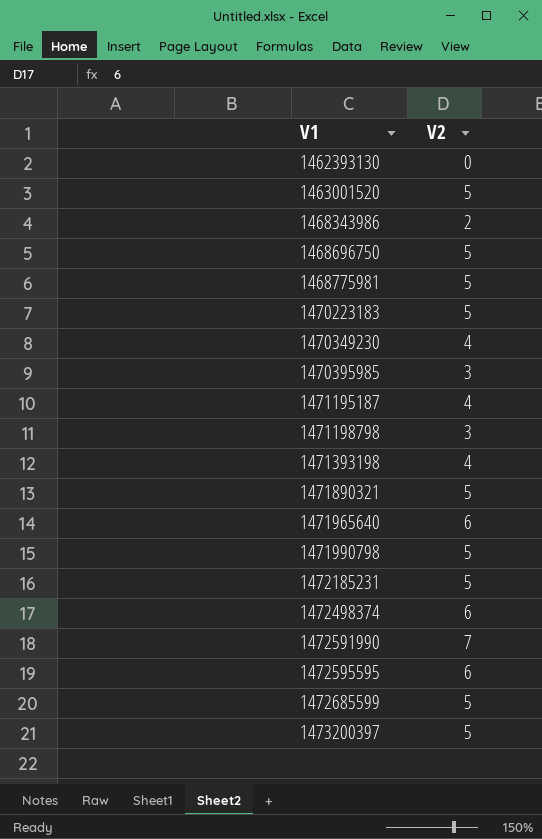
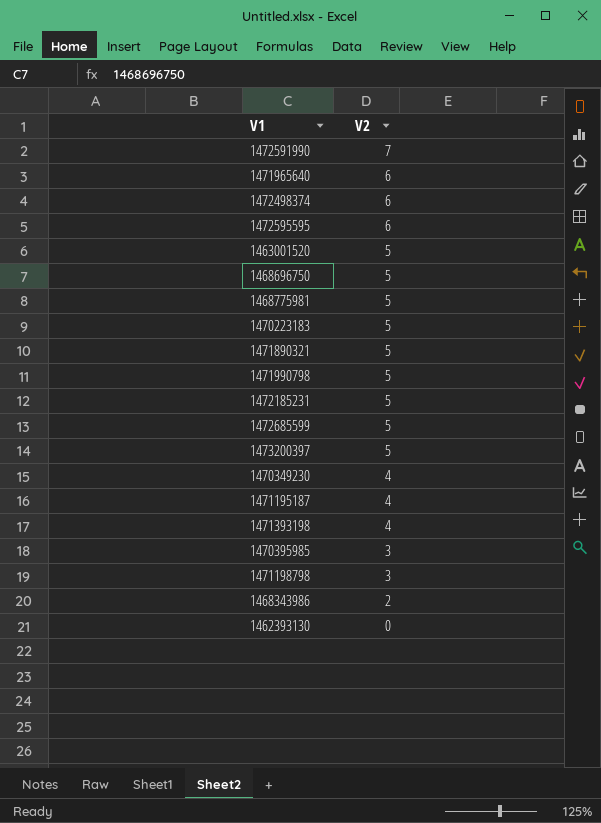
row order: V1 ascending -> V2 descending

